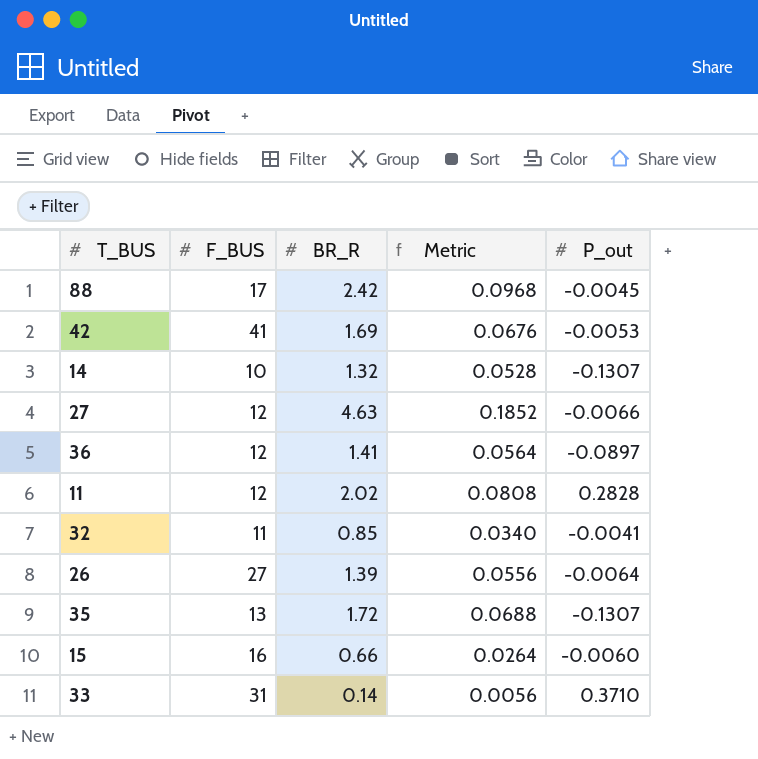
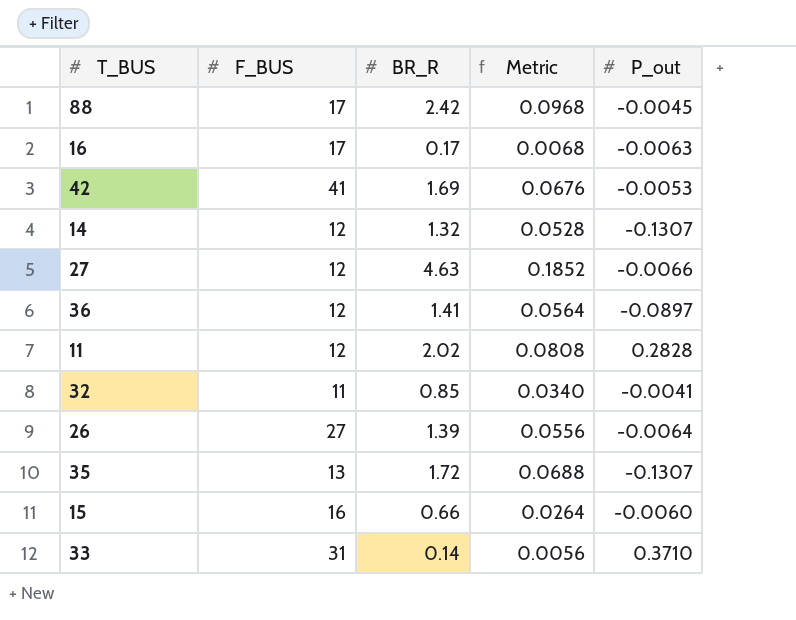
row 16: none -> 17 | 0.17 | 0.0068 | -0.0063
14 | F_BUS: 10 -> 12

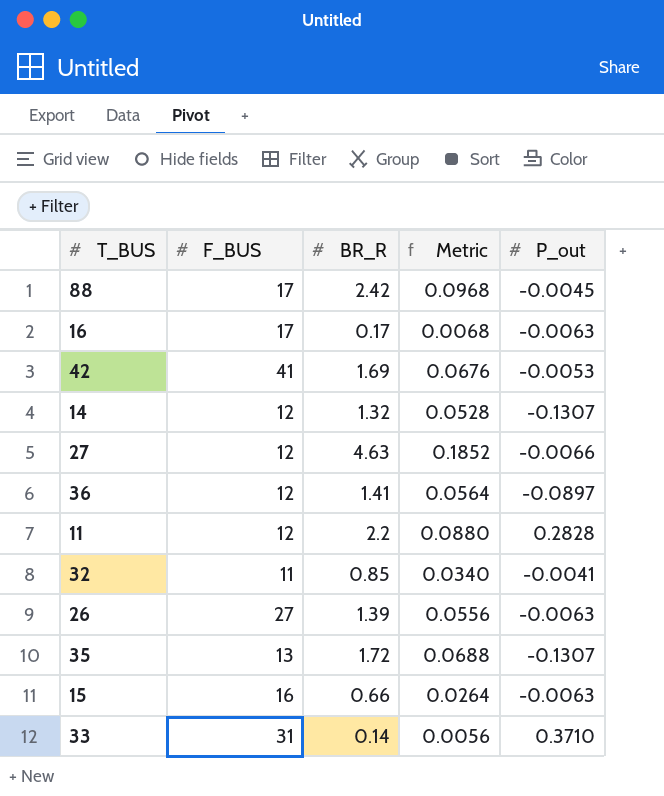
11 | BR_R: 2.02 -> 2.2
11 | Metric: 0.0808 -> 0.0880
26 | P_out: -0.0064 -> -0.0063
15 | P_out: -0.0060 -> -0.0063

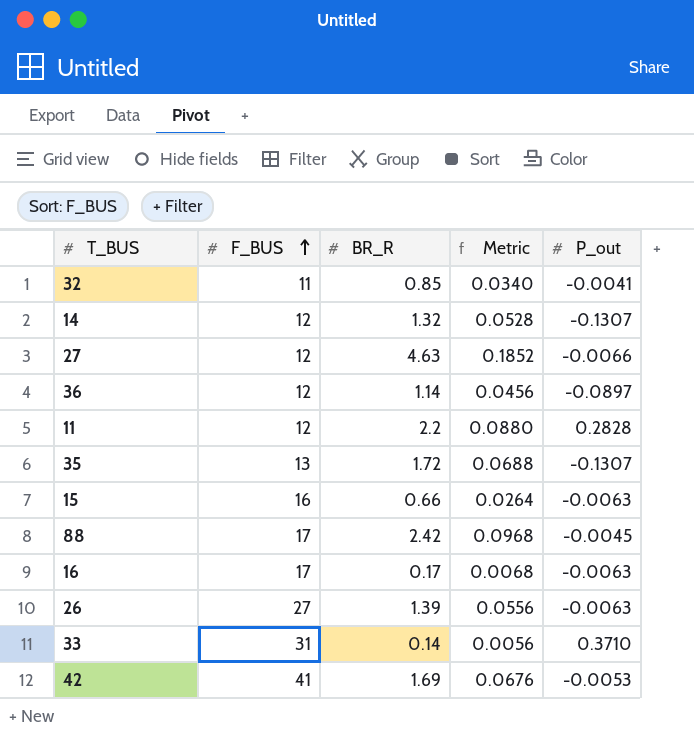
row order: none -> F_BUS ascending
36 | BR_R: 1.41 -> 1.14
36 | Metric: 0.0564 -> 0.0456

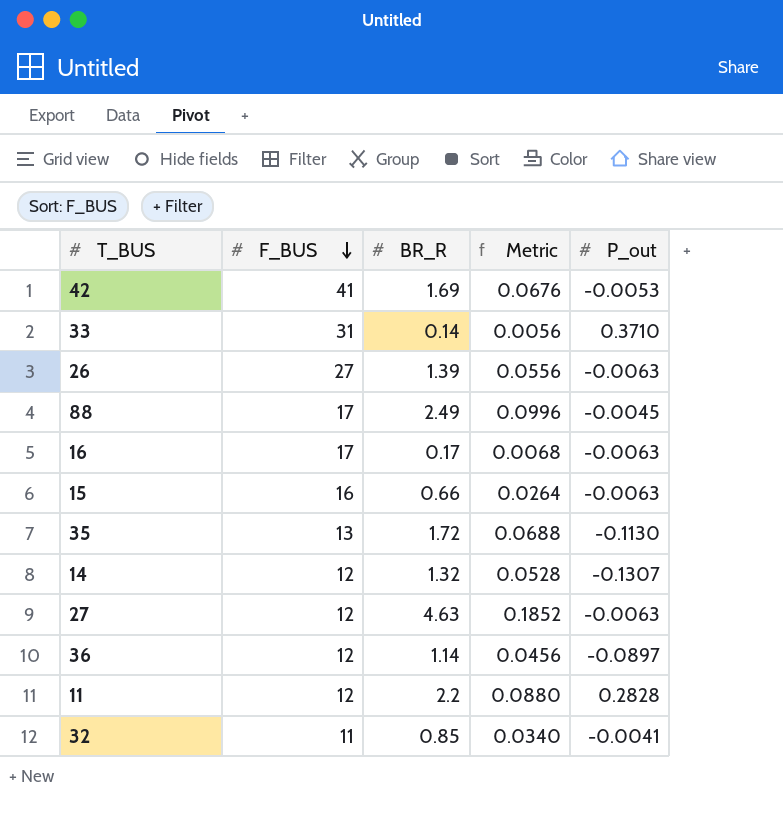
row order: F_BUS ascending -> F_BUS descending
88 | BR_R: 2.42 -> 2.49
88 | Metric: 0.0968 -> 0.0996
35 | P_out: -0.1307 -> -0.1130
27 | P_out: -0.0066 -> -0.0063

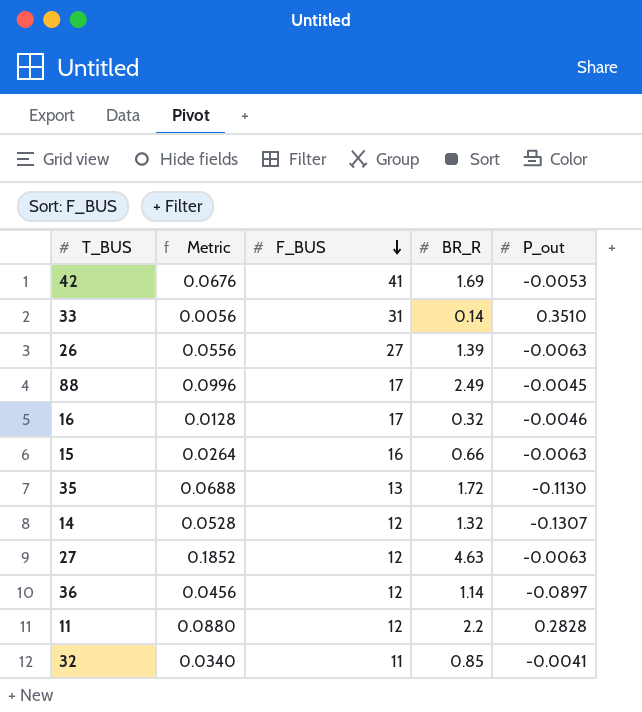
column Metric | position: 4 -> 2
33 | P_out: 0.3710 -> 0.3510
16 | Metric: 0.0068 -> 0.0128
16 | BR_R: 0.17 -> 0.32
16 | P_out: -0.0063 -> -0.0046

